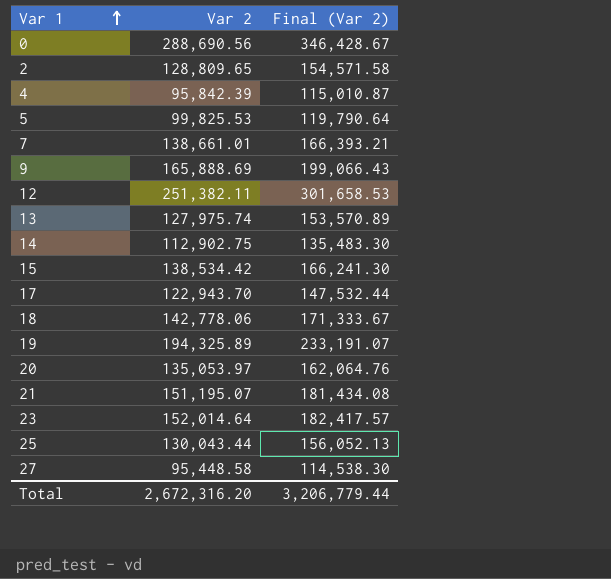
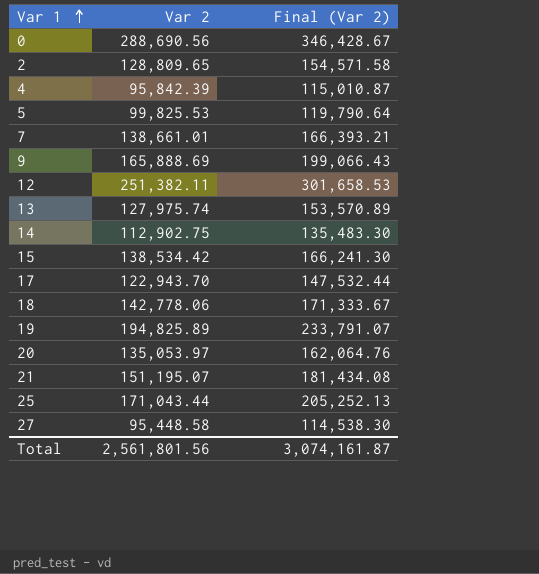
row 23: 152,014.64 | 182,417.57 -> none
19 | Var 2: 194,325.89 -> 194,825.89
19 | Final (Var 2): 233,191.07 -> 233,791.07
25 | Var 2: 130,043.44 -> 171,043.44
25 | Final (Var 2): 156,052.13 -> 205,252.13
Total | Var 2: 2,672,316.20 -> 2,561,801.56
Total | Final (Var 2): 3,206,779.44 -> 3,074,161.87

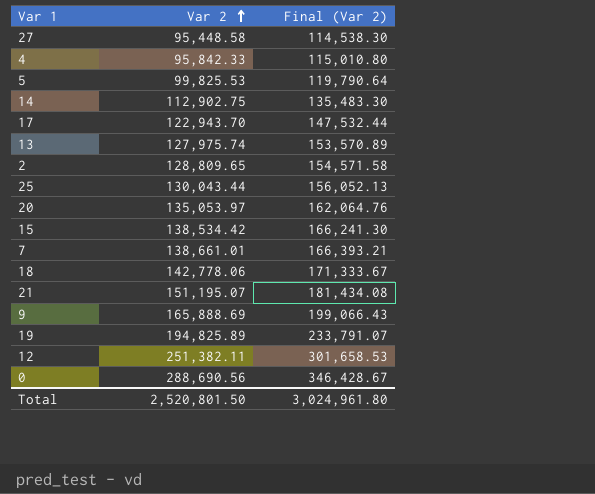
row order: Var 1 ascending -> Var 2 ascending
4 | Var 2: 95,842.39 -> 95,842.33
4 | Final (Var 2): 115,010.87 -> 115,010.80
25 | Var 2: 171,043.44 -> 130,043.44
25 | Final (Var 2): 205,252.13 -> 156,052.13
Total | Var 2: 2,561,801.56 -> 2,520,801.50
Total | Final (Var 2): 3,074,161.87 -> 3,024,961.80

